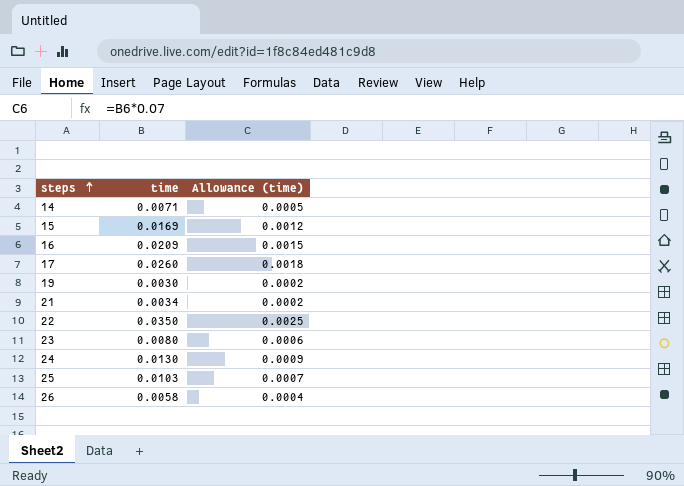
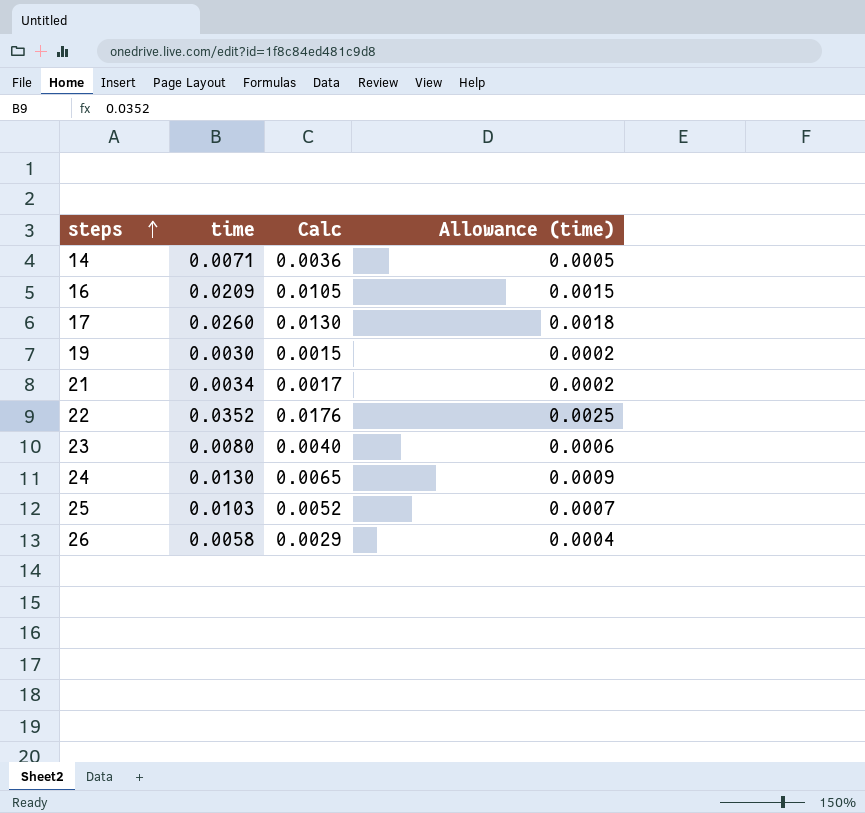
column Calc | formula: none -> [time] * 0.5
row 15: 0.0169 | 0.0012 -> none
22 | time: 0.0350 -> 0.0352

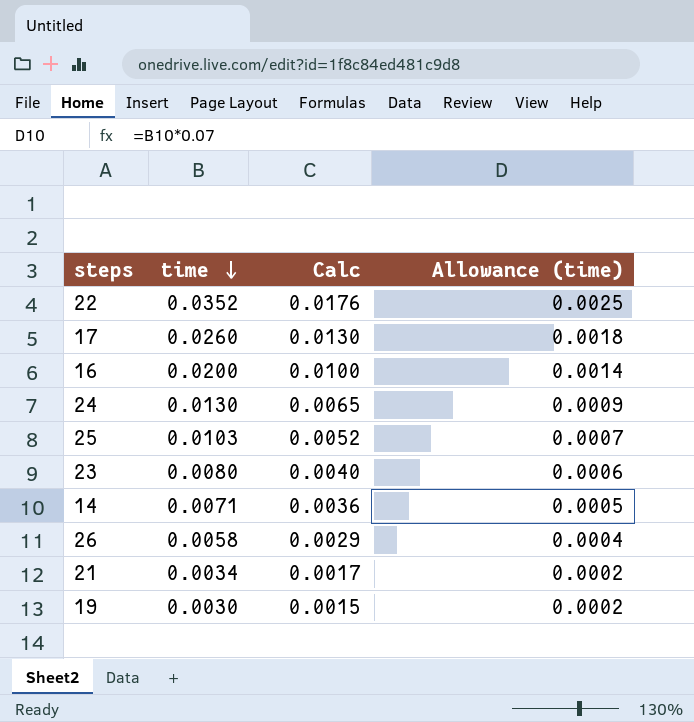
row order: steps ascending -> time descending
16 | time: 0.0209 -> 0.0200
16 | Calc: 0.0105 -> 0.0100
16 | Allowance (time): 0.0015 -> 0.0014

